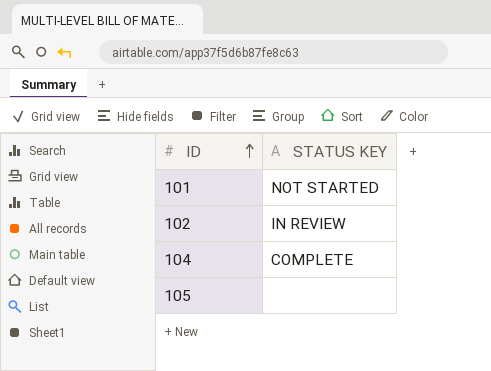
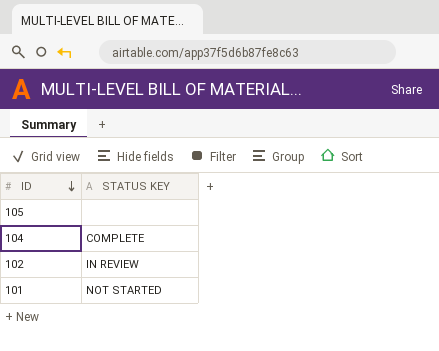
row order: ID ascending -> ID descending

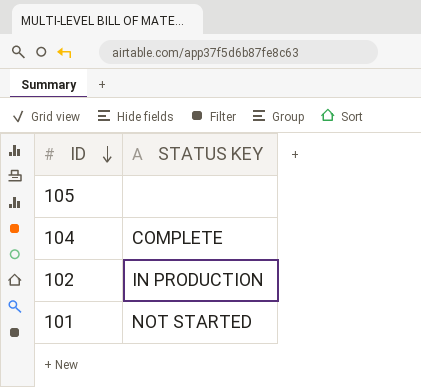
102 | STATUS KEY: IN REVIEW -> IN PRODUCTION

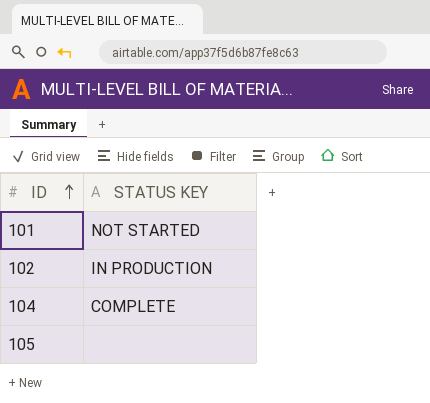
row order: ID descending -> ID ascending

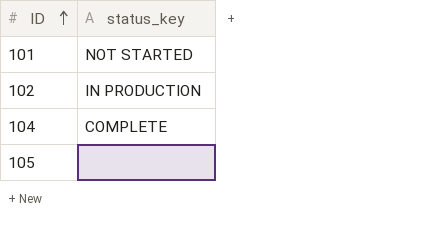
column name: STATUS KEY -> status_key

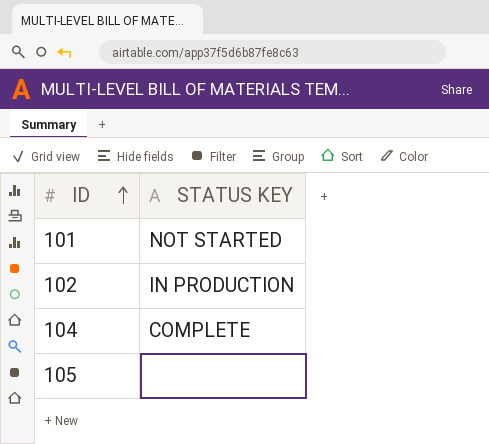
column name: status_key -> STATUS KEY

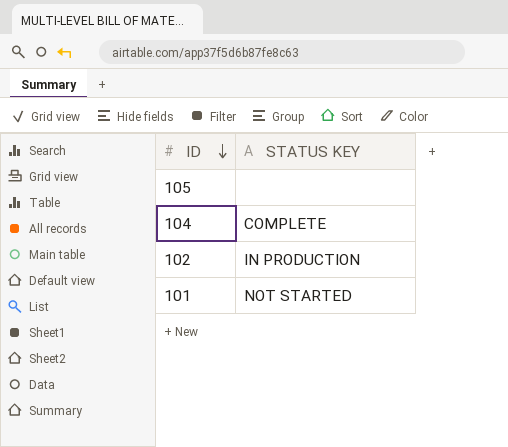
row order: ID ascending -> ID descending

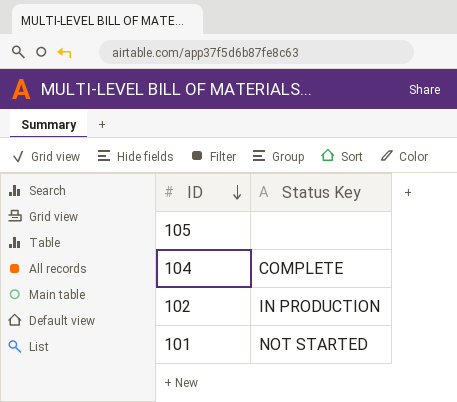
column name: STATUS KEY -> Status Key

